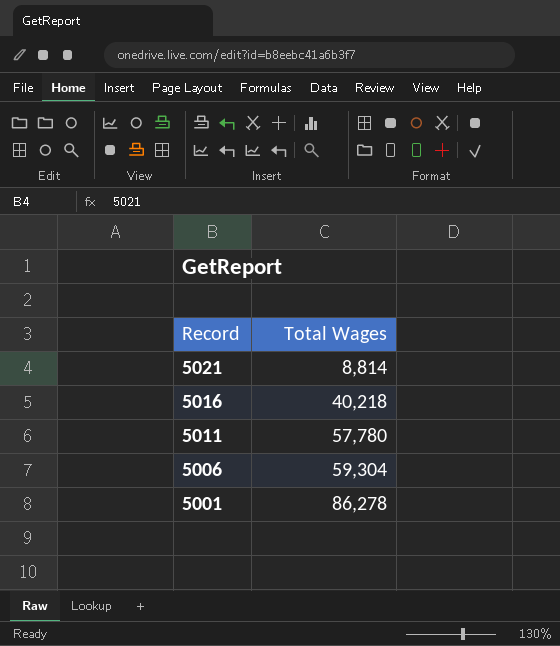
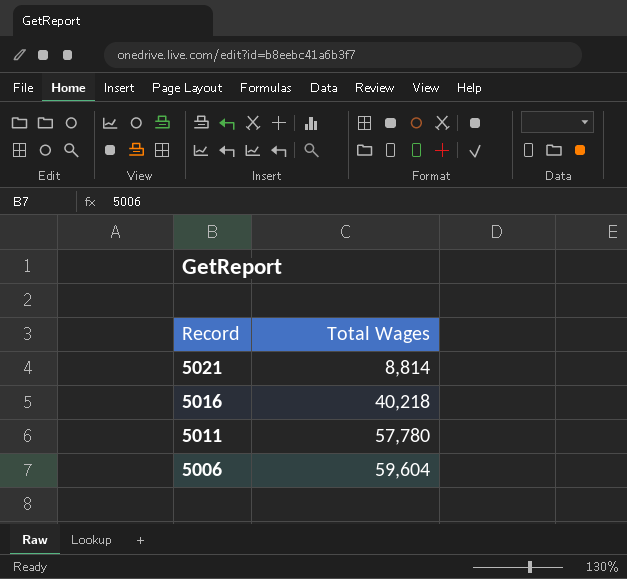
row 5001: 86,278 -> none
5006 | Total Wages: 59,304 -> 59,604

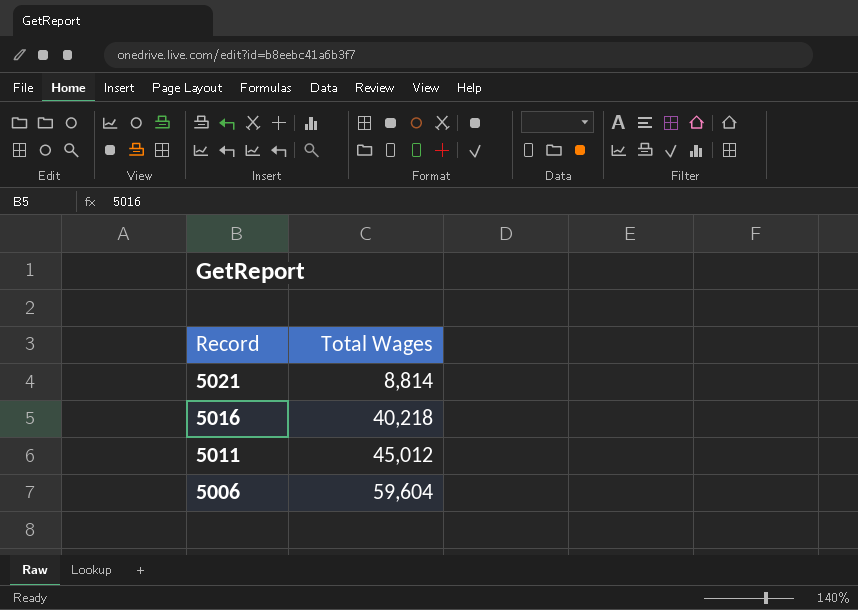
5011 | Total Wages: 57,780 -> 45,012

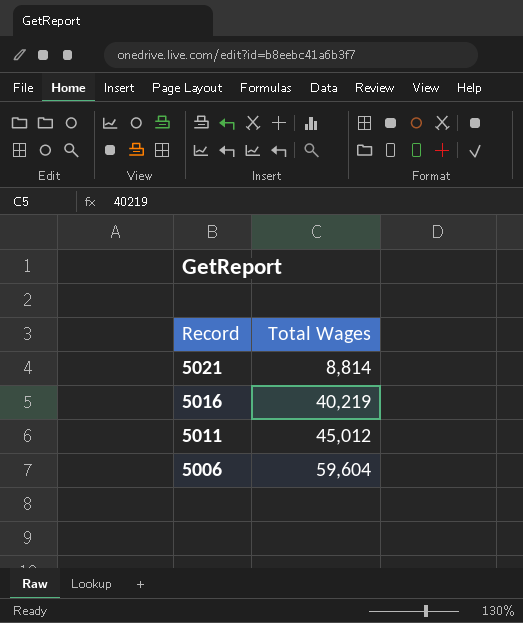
5016 | Total Wages: 40,218 -> 40,219

